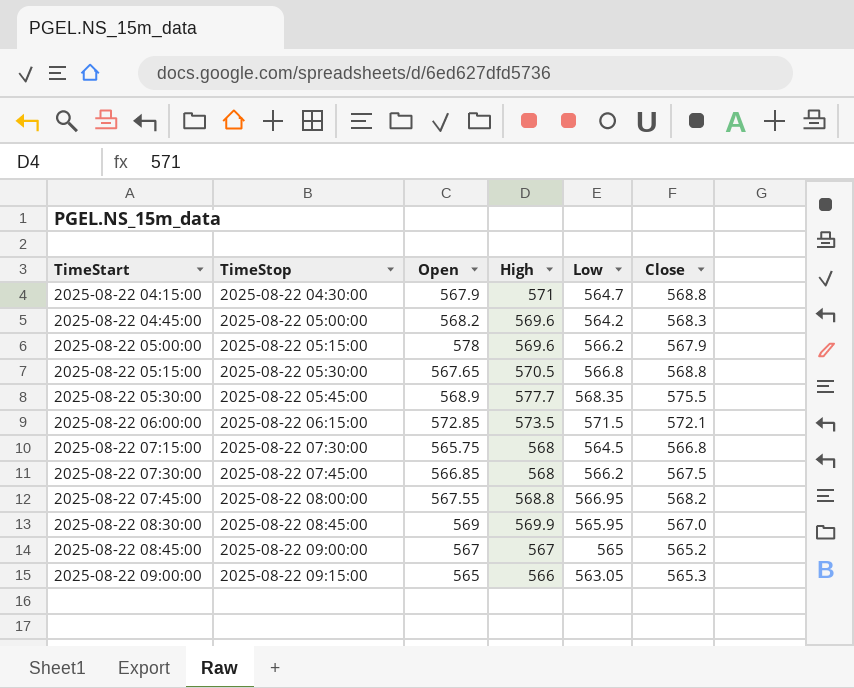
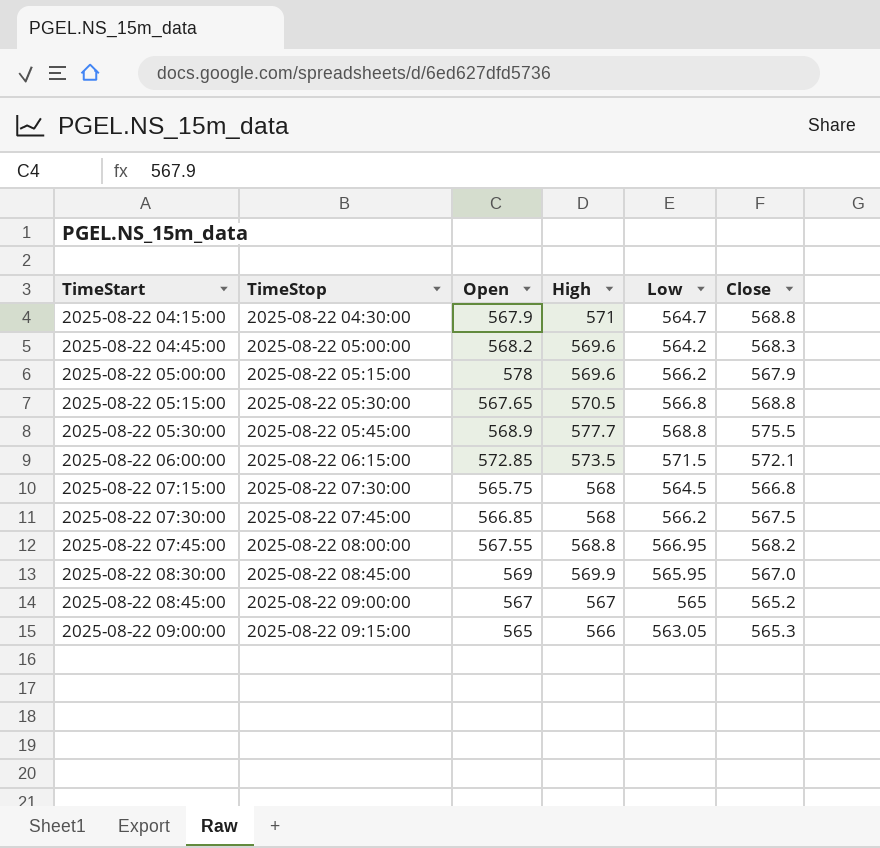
2025-08-22 05:30:00 | Low: 568.35 -> 568.8

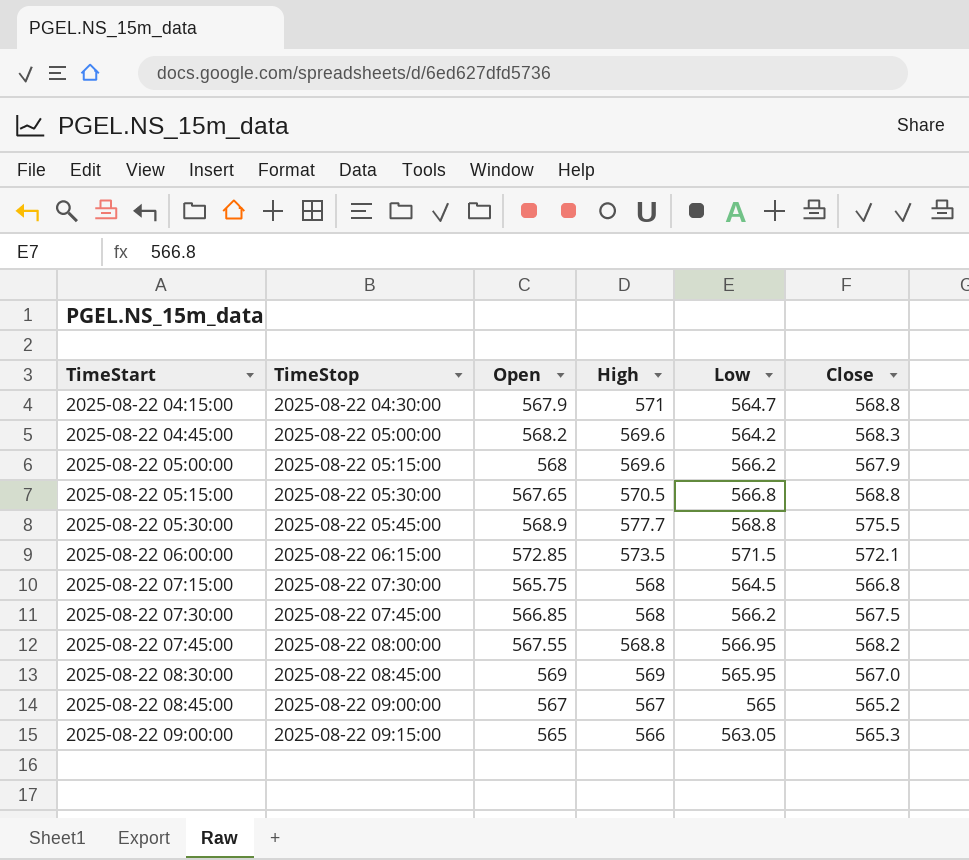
2025-08-22 05:00:00 | Open: 578 -> 568
2025-08-22 08:30:00 | High: 569.9 -> 569

